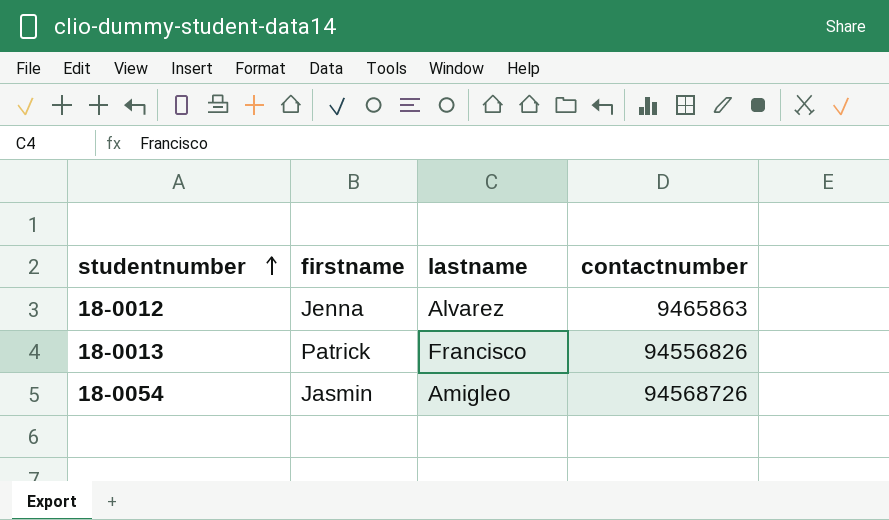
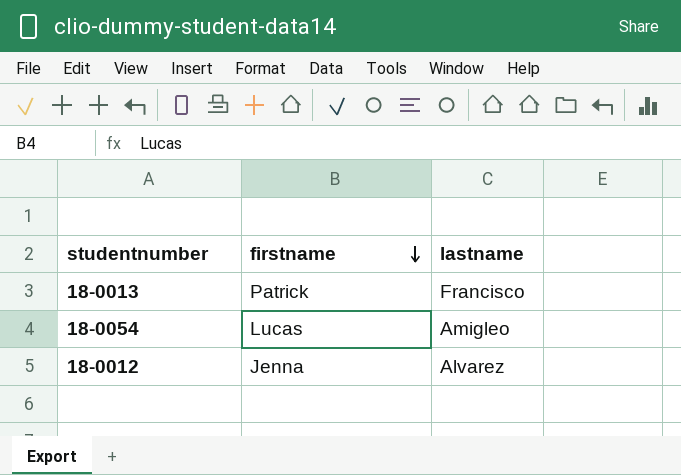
row order: studentnumber ascending -> firstname descending
column contactnumber | position: 4 -> none
18-0054 | firstname: Jasmin -> Lucas

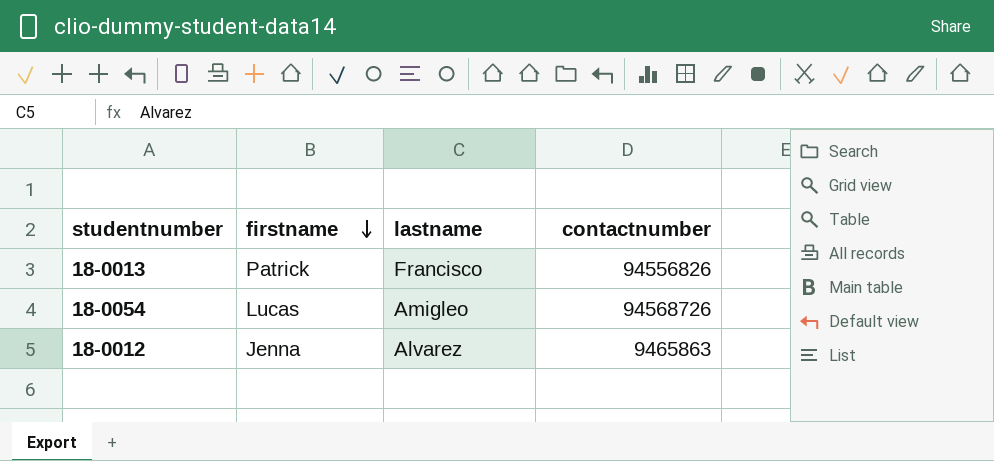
column contactnumber | position: none -> 4

